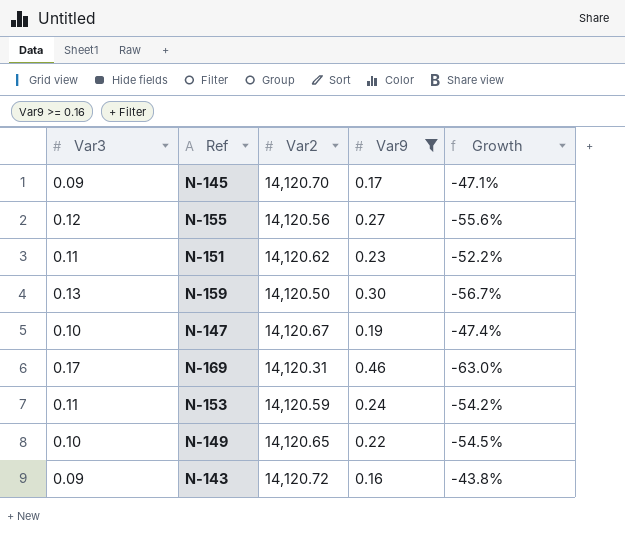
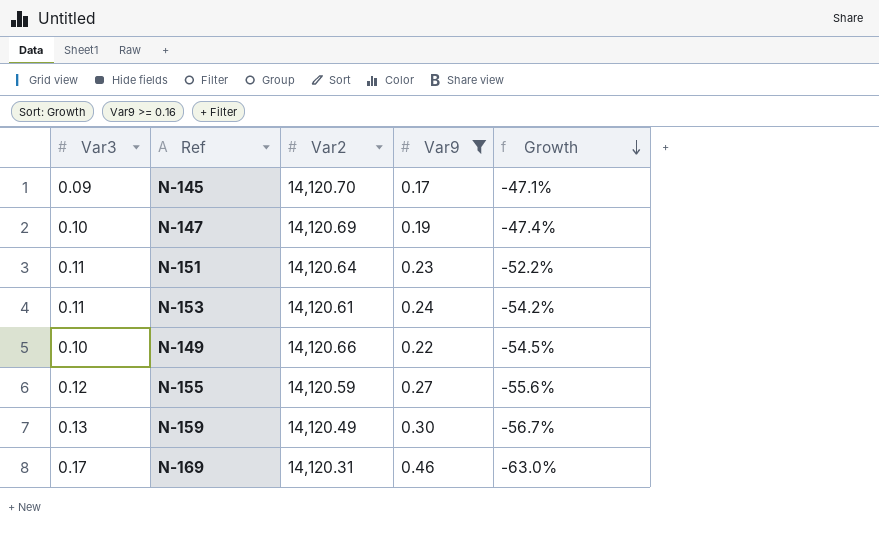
row order: none -> Growth descending
row N-143: 0.09 | 14,120.72 | 0.16 | -43.8% -> none
N-147 | Var2: 14,120.67 -> 14,120.69
N-151 | Var2: 14,120.62 -> 14,120.64
N-153 | Var2: 14,120.59 -> 14,120.61
N-149 | Var2: 14,120.65 -> 14,120.66
N-155 | Var2: 14,120.56 -> 14,120.59
N-159 | Var2: 14,120.50 -> 14,120.49

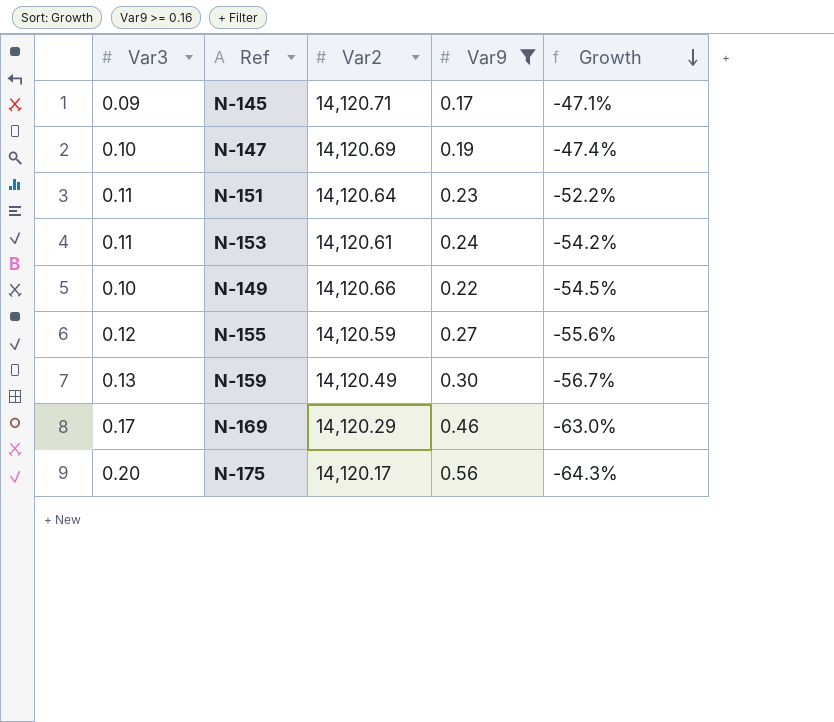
N-145 | Var2: 14,120.70 -> 14,120.71
N-169 | Var2: 14,120.31 -> 14,120.29
row N-175: none -> 0.20 | 14,120.17 | 0.56 | -64.3%

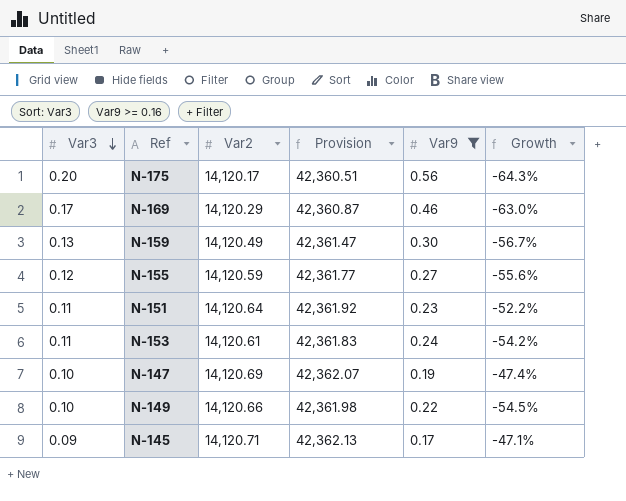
row order: Growth descending -> Var3 descending
column Provision | formula: none -> [Var2] * 3

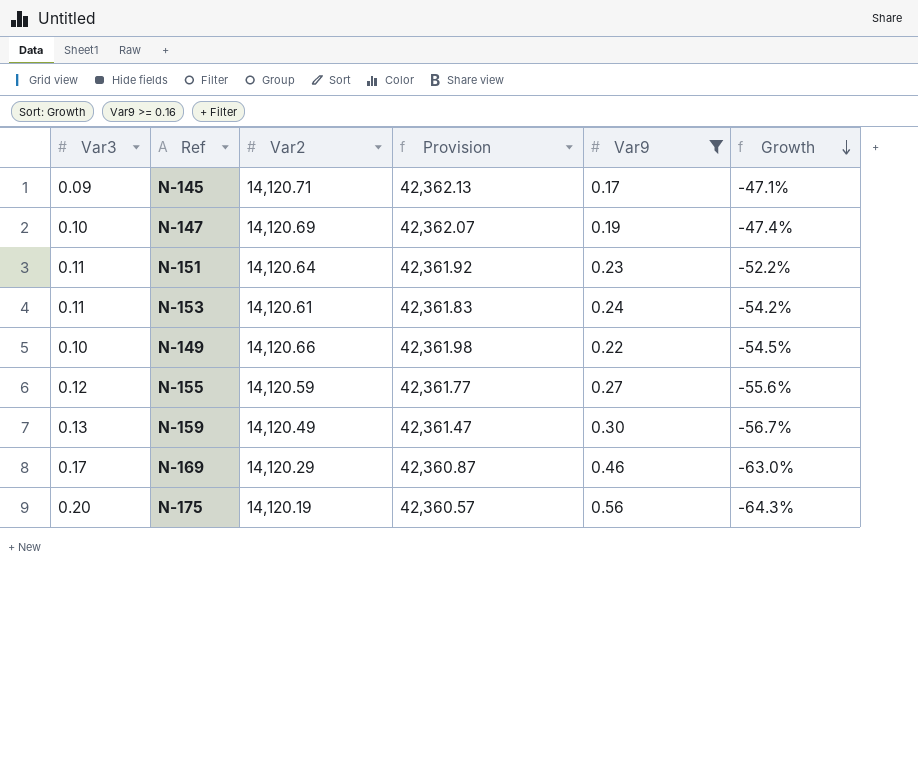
row order: Var3 descending -> Growth descending
N-175 | Var2: 14,120.17 -> 14,120.19
N-175 | Provision: 42,360.51 -> 42,360.57

